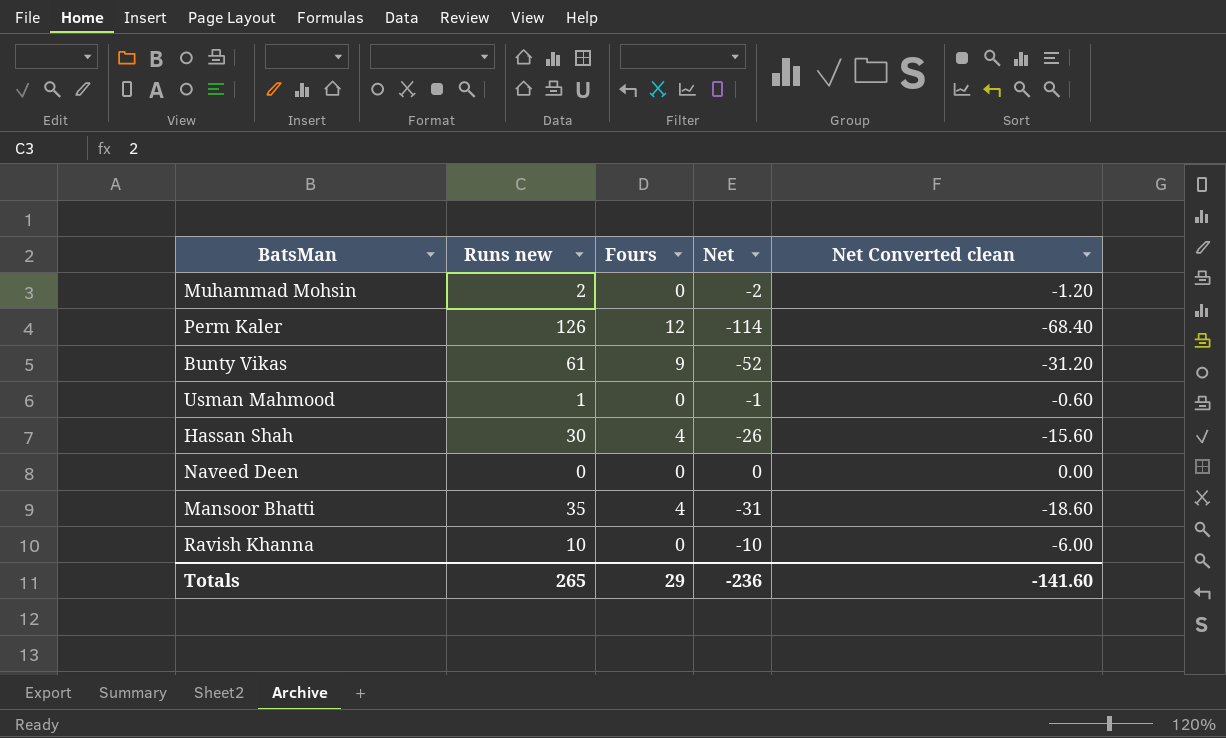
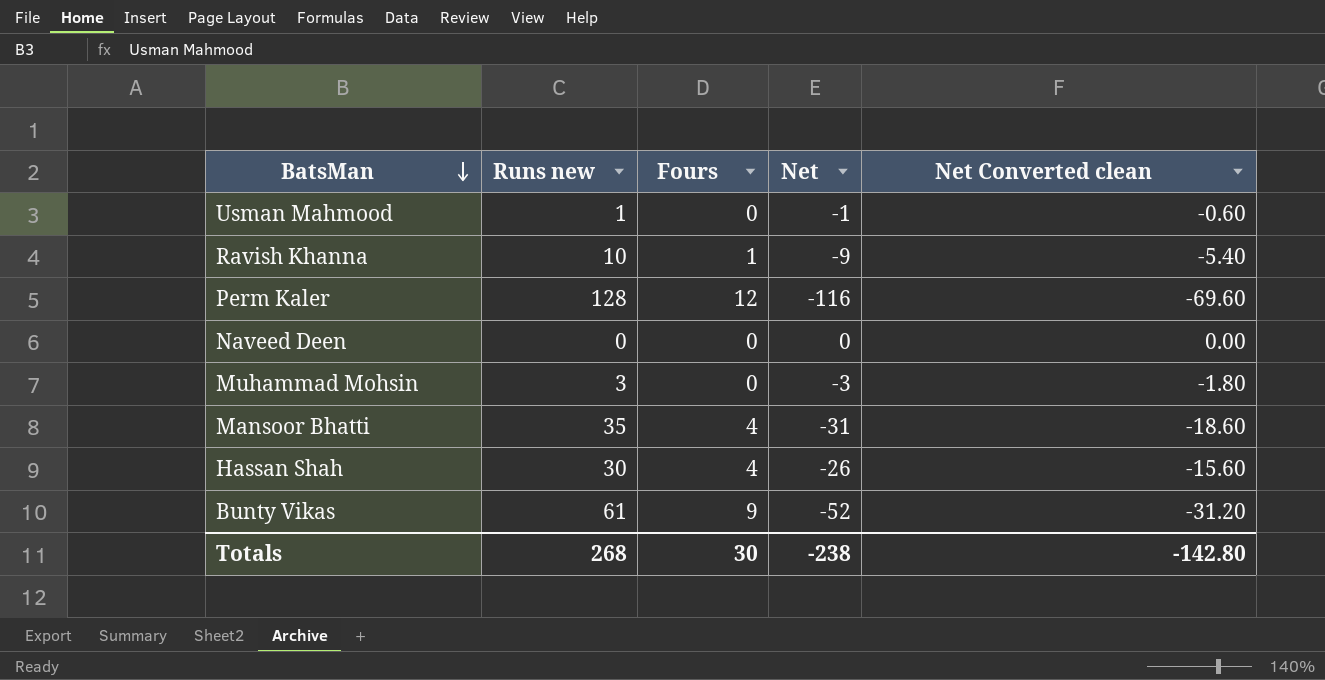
row order: none -> BatsMan descending
Ravish Khanna | Fours: 0 -> 1
Ravish Khanna | Net: -10 -> -9
Ravish Khanna | Net Converted clean: -6.00 -> -5.40
Perm Kaler | Runs new: 126 -> 128
Perm Kaler | Net: -114 -> -116
Perm Kaler | Net Converted clean: -68.40 -> -69.60
Muhammad Mohsin | Runs new: 2 -> 3
Muhammad Mohsin | Net: -2 -> -3
Muhammad Mohsin | Net Converted clean: -1.20 -> -1.80
Totals | Runs new: 265 -> 268
Totals | Fours: 29 -> 30
Totals | Net: -236 -> -238
Totals | Net Converted clean: -141.60 -> -142.80

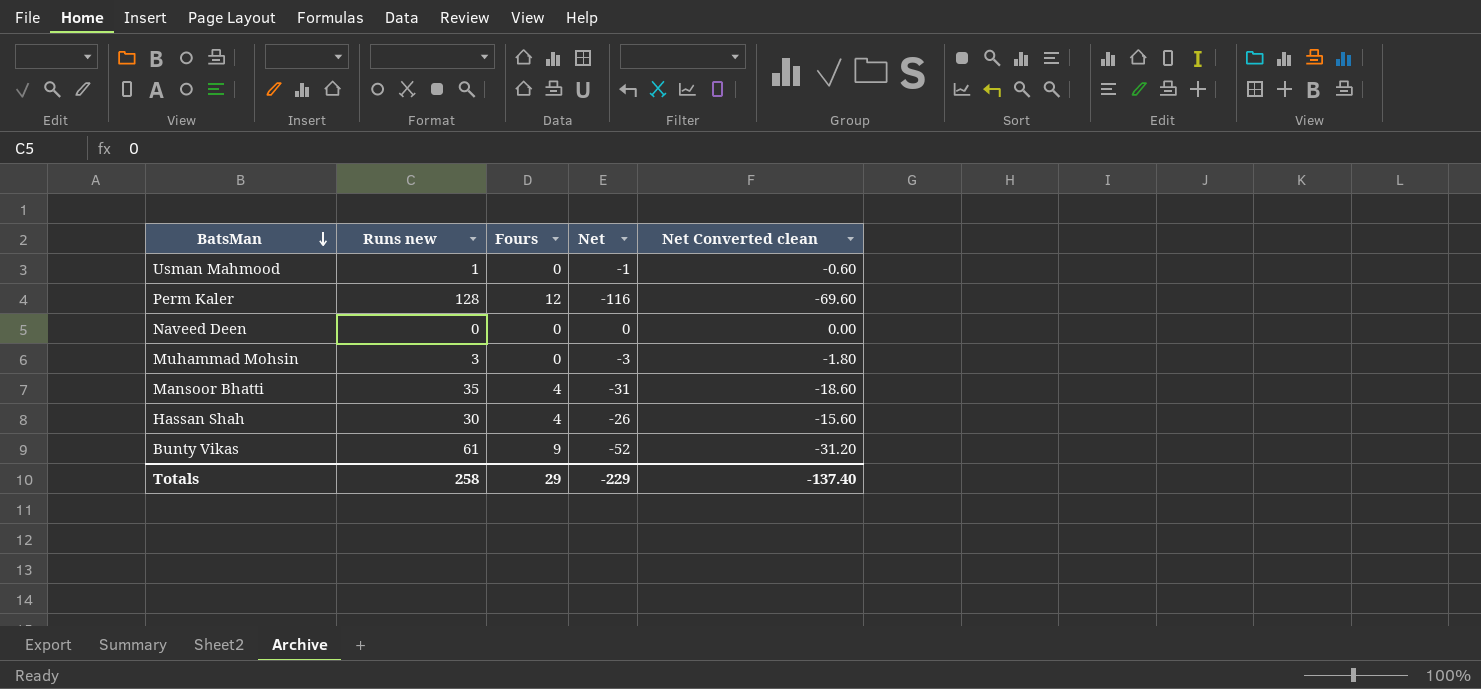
row Ravish Khanna: 10 | 1 | -9 | -5.40 -> none
Totals | Runs new: 268 -> 258
Totals | Fours: 30 -> 29
Totals | Net: -238 -> -229
Totals | Net Converted clean: -142.80 -> -137.40

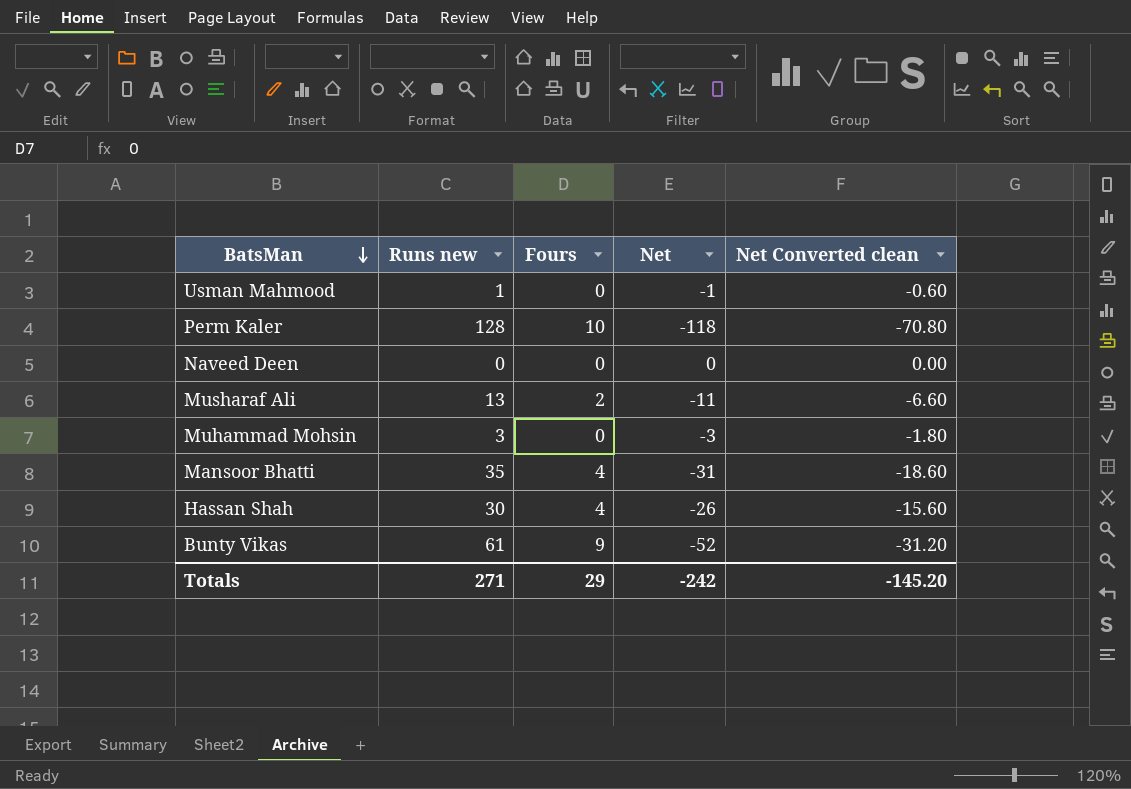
Perm Kaler | Fours: 12 -> 10
Perm Kaler | Net: -116 -> -118
Perm Kaler | Net Converted clean: -69.60 -> -70.80
row Musharaf Ali: none -> 13 | 2 | -11 | -6.60
Totals | Runs new: 258 -> 271
Totals | Net: -229 -> -242
Totals | Net Converted clean: -137.40 -> -145.20

